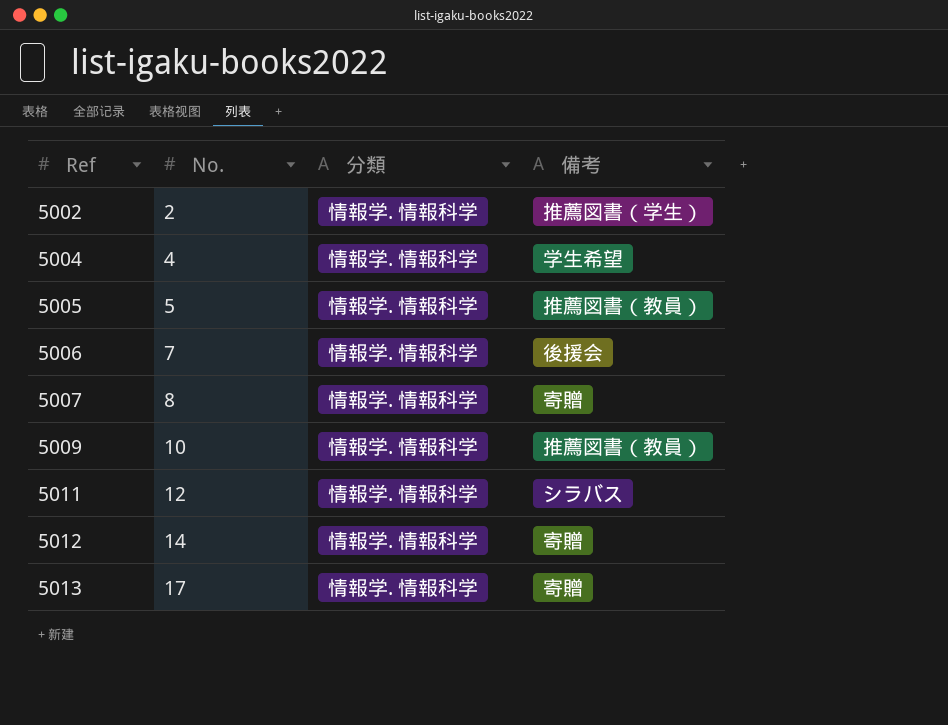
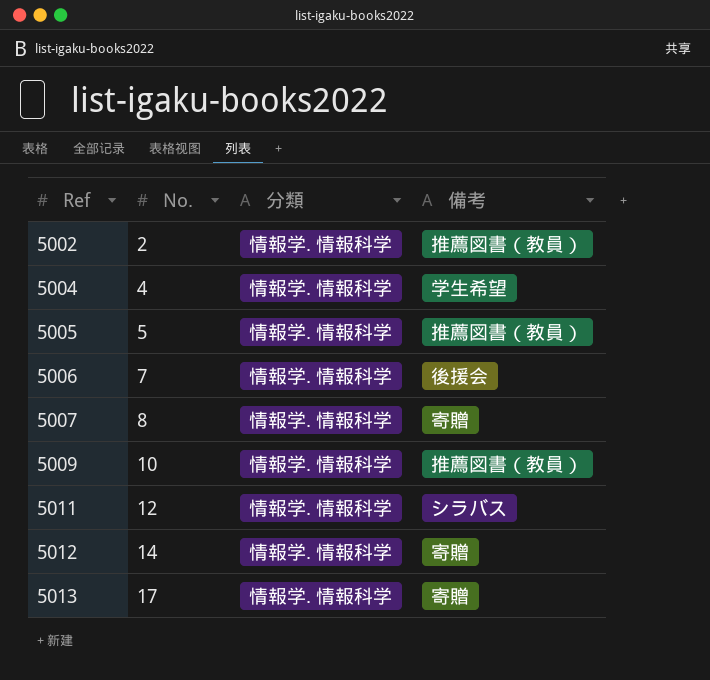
5002 | 備考: 推薦図書（学生） -> 推薦図書（教員）

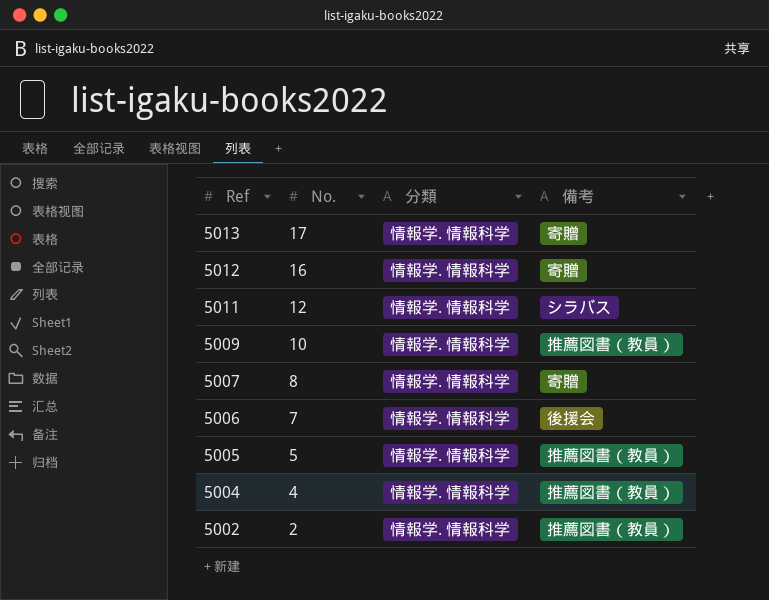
row order: Ref ascending -> Ref descending
5012 | No.: 14 -> 16
5004 | 備考: 学生希望 -> 推薦図書（教員）

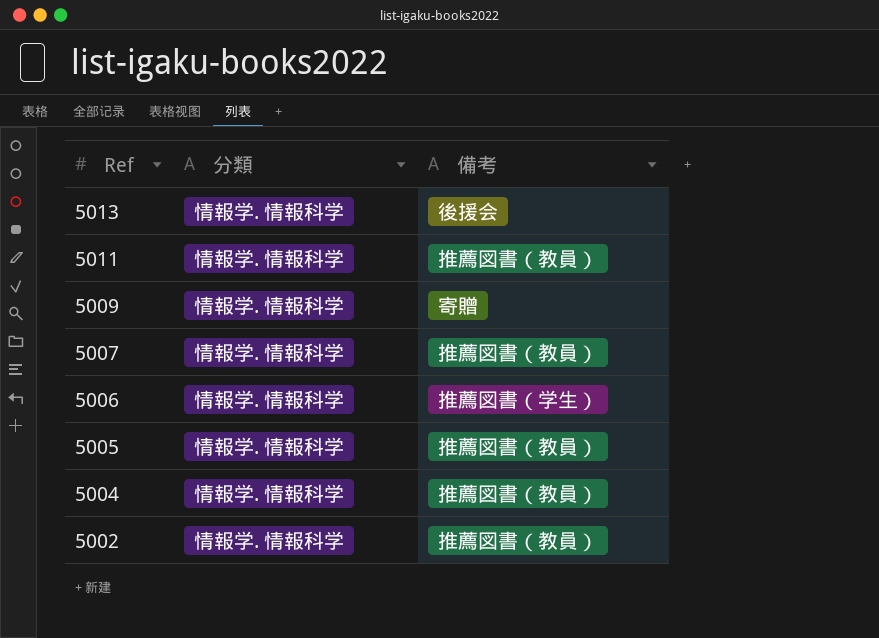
column No. | position: 2 -> none
row 5012: 16 | 情報学. 情報科学 | 寄贈 -> none
5013 | 備考: 寄贈 -> 後援会
5011 | 備考: シラバス -> 推薦図書（教員）
5009 | 備考: 推薦図書（教員） -> 寄贈
5007 | 備考: 寄贈 -> 推薦図書（教員）
5006 | 備考: 後援会 -> 推薦図書（学生）

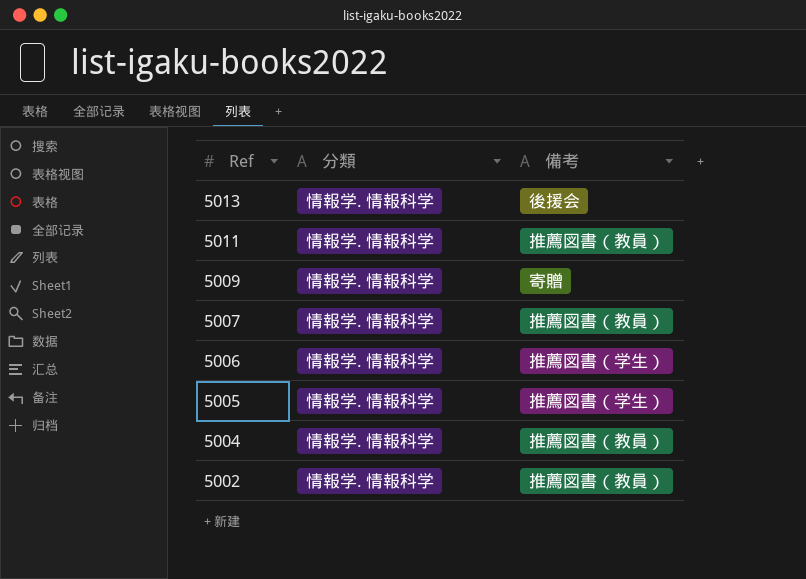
5005 | 備考: 推薦図書（教員） -> 推薦図書（学生）

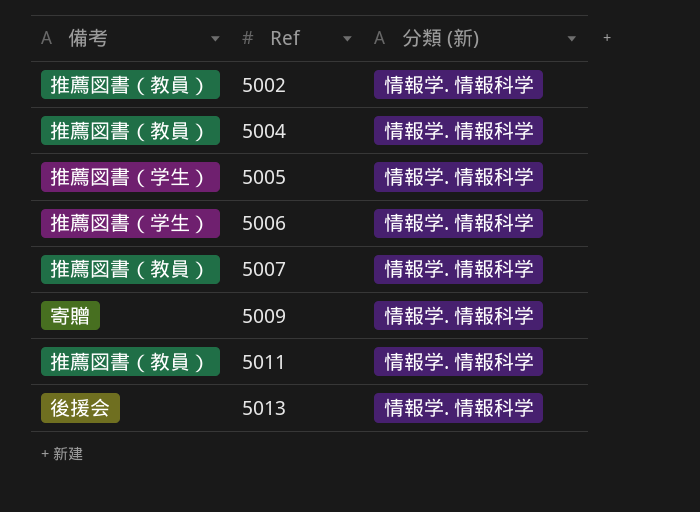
row order: Ref descending -> Ref ascending
column 備考 | position: 3 -> 1
column name: 分類 -> 分類 (新)

